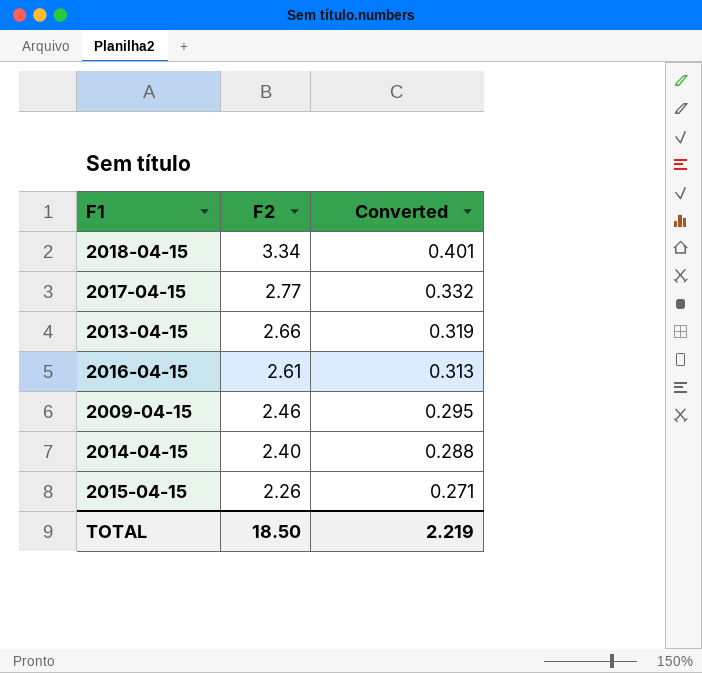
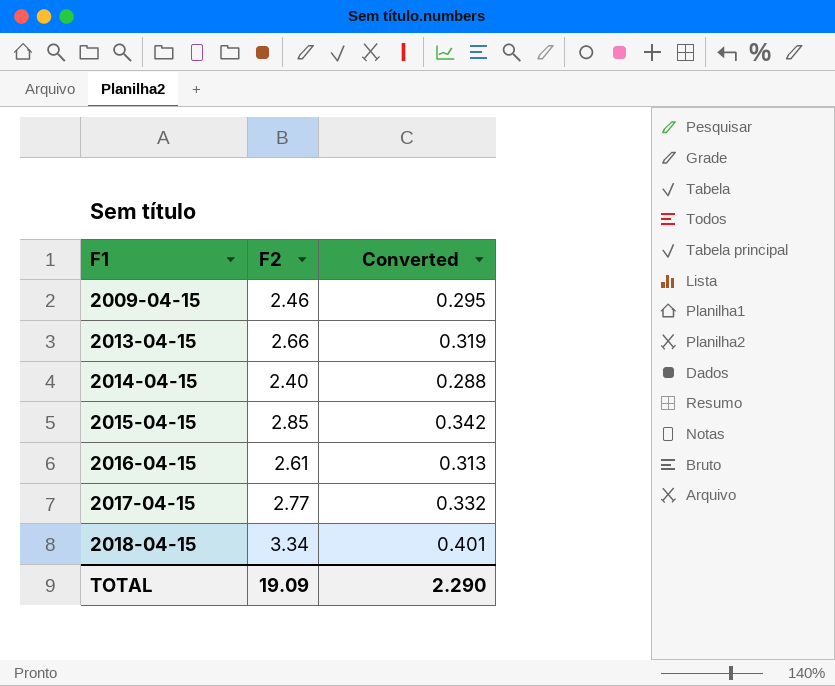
row order: F2 descending -> F1 ascending
2015-04-15 | F2: 2.26 -> 2.85
2015-04-15 | Converted: 0.271 -> 0.342
TOTAL | F2: 18.50 -> 19.09
TOTAL | Converted: 2.219 -> 2.290

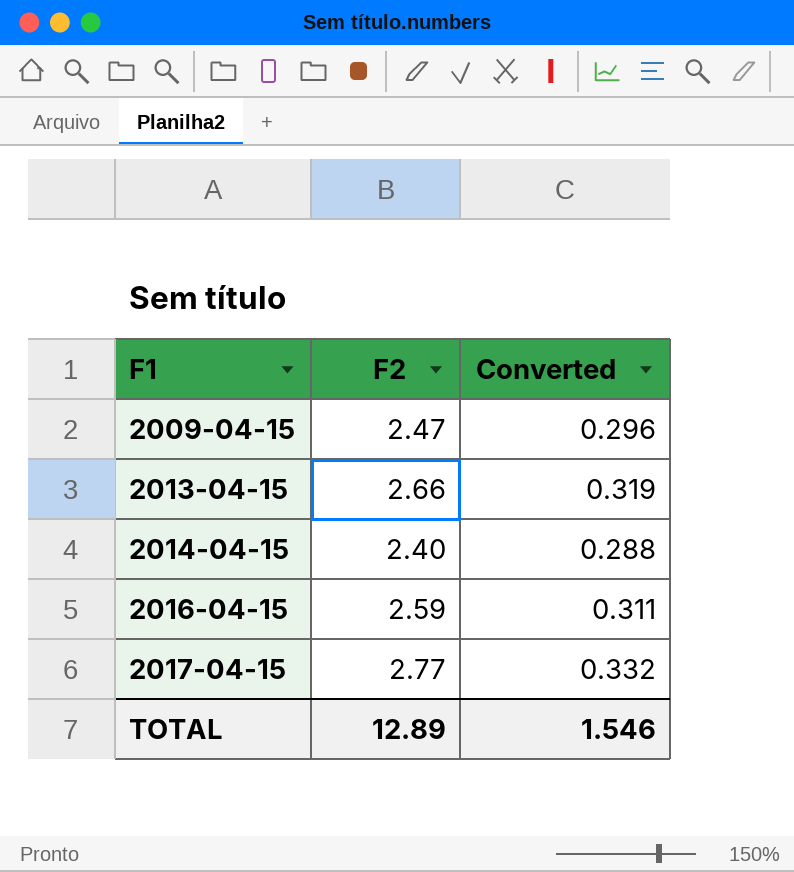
row 2015-04-15: 2.85 | 0.342 -> none
row 2018-04-15: 3.34 | 0.401 -> none
2009-04-15 | F2: 2.46 -> 2.47
2009-04-15 | Converted: 0.295 -> 0.296
2016-04-15 | F2: 2.61 -> 2.59
2016-04-15 | Converted: 0.313 -> 0.311
TOTAL | F2: 19.09 -> 12.89
TOTAL | Converted: 2.290 -> 1.546

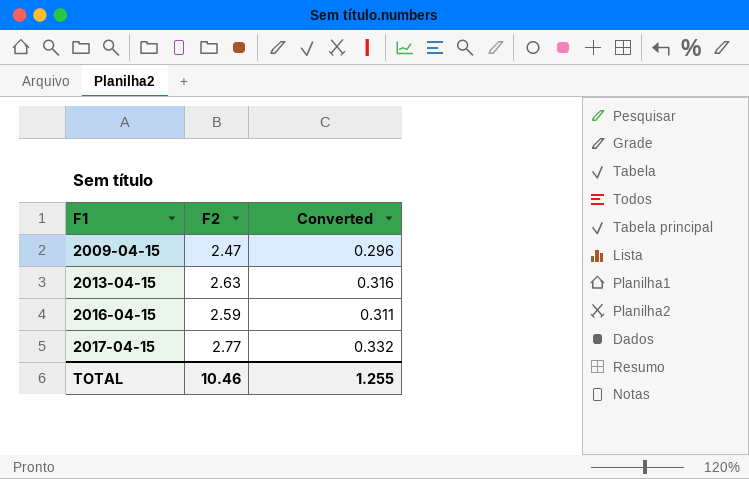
row 2014-04-15: 2.40 | 0.288 -> none
2013-04-15 | F2: 2.66 -> 2.63
2013-04-15 | Converted: 0.319 -> 0.316
TOTAL | F2: 12.89 -> 10.46
TOTAL | Converted: 1.546 -> 1.255

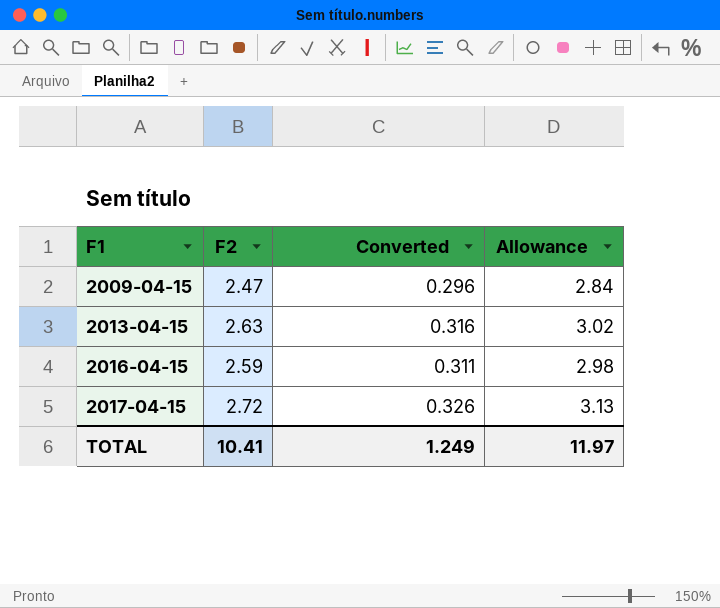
column Allowance | formula: none -> [F2] * 1.15
2017-04-15 | F2: 2.77 -> 2.72
2017-04-15 | Converted: 0.332 -> 0.326
TOTAL | F2: 10.46 -> 10.41
TOTAL | Converted: 1.255 -> 1.249

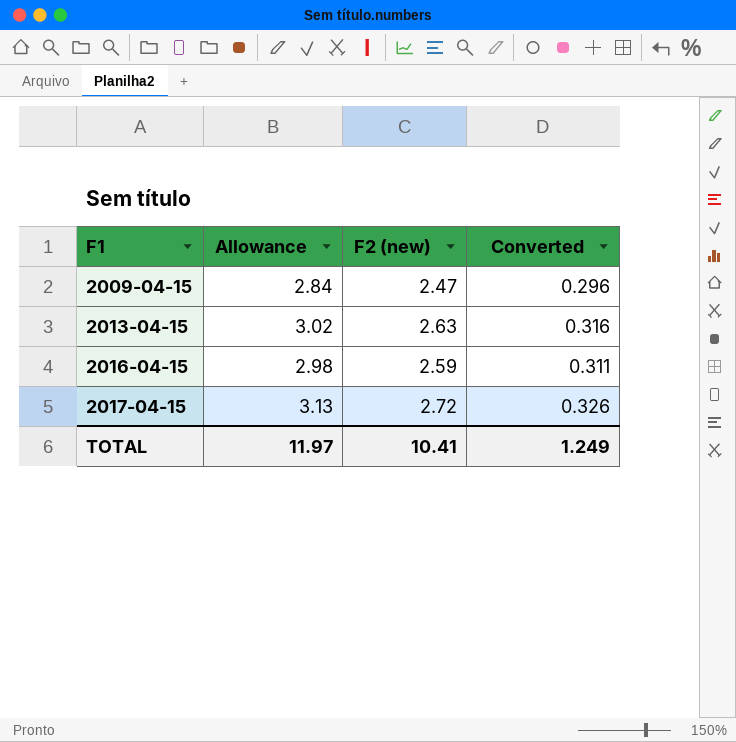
column Allowance | position: 4 -> 2
column name: F2 -> F2 (new)

